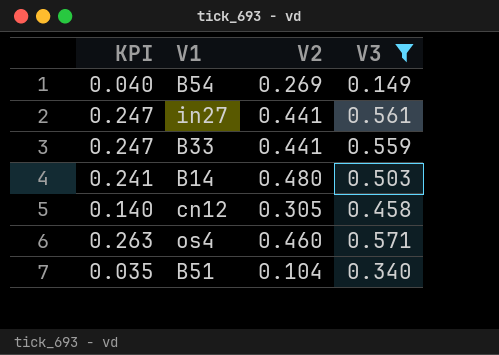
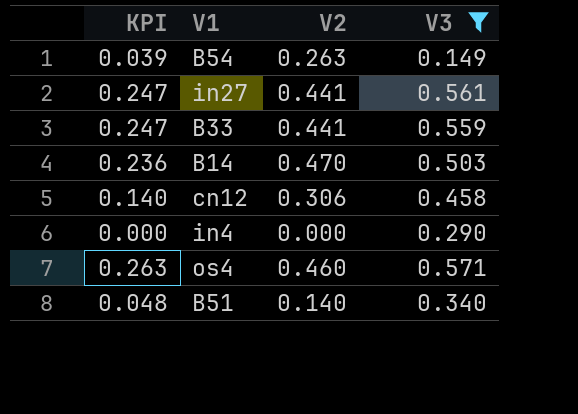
B54 | KPI: 0.040 -> 0.039
B54 | V2: 0.269 -> 0.263
B14 | KPI: 0.241 -> 0.236
B14 | V2: 0.480 -> 0.470
cn12 | V2: 0.305 -> 0.306
row in4: none -> 0.000 | 0.000 | 0.290
B51 | KPI: 0.035 -> 0.048
B51 | V2: 0.104 -> 0.140

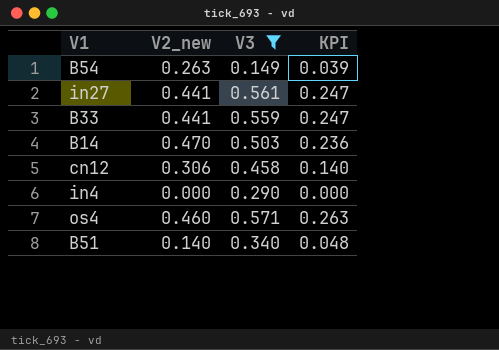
column name: V2 -> V2_new
column KPI | position: 1 -> 4

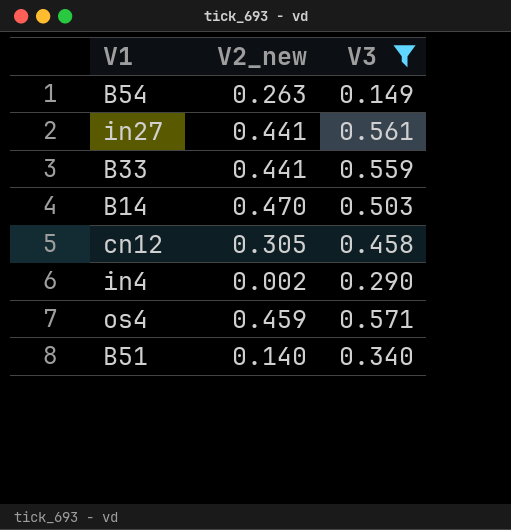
column KPI | formula: [V2_new] * [V3] -> none
cn12 | V2_new: 0.306 -> 0.305
in4 | V2_new: 0.000 -> 0.002
os4 | V2_new: 0.460 -> 0.459

